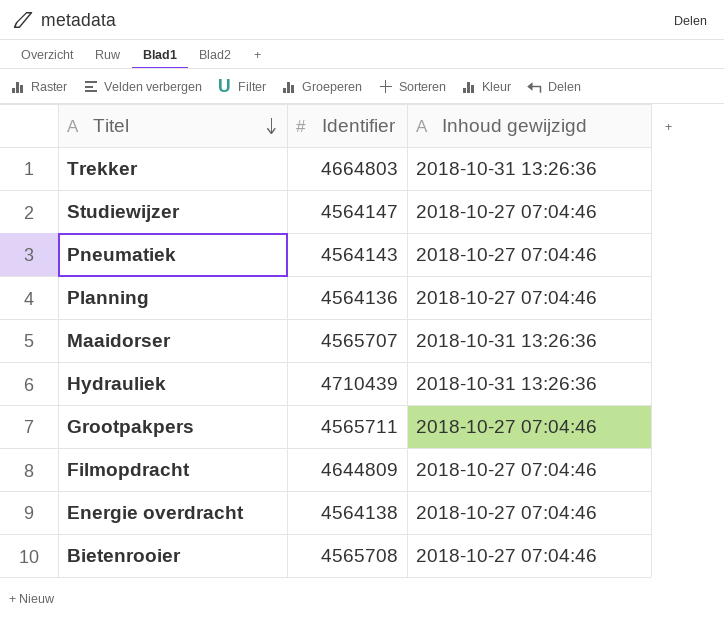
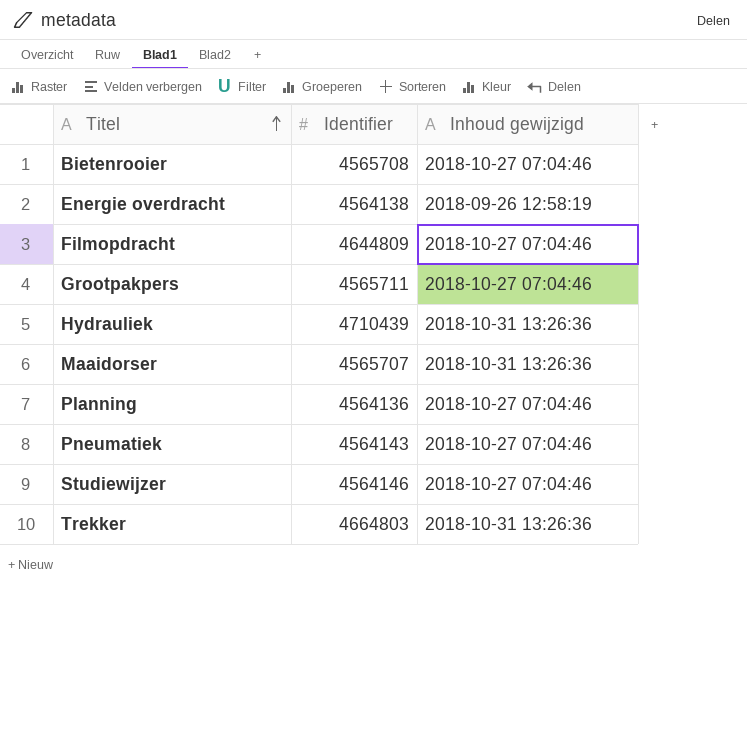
row order: Titel descending -> Titel ascending
Energie overdracht | Inhoud gewijzigd: 2018-10-27 07:04:46 -> 2018-09-26 12:58:19
Studiewijzer | Identifier: 4564147 -> 4564146

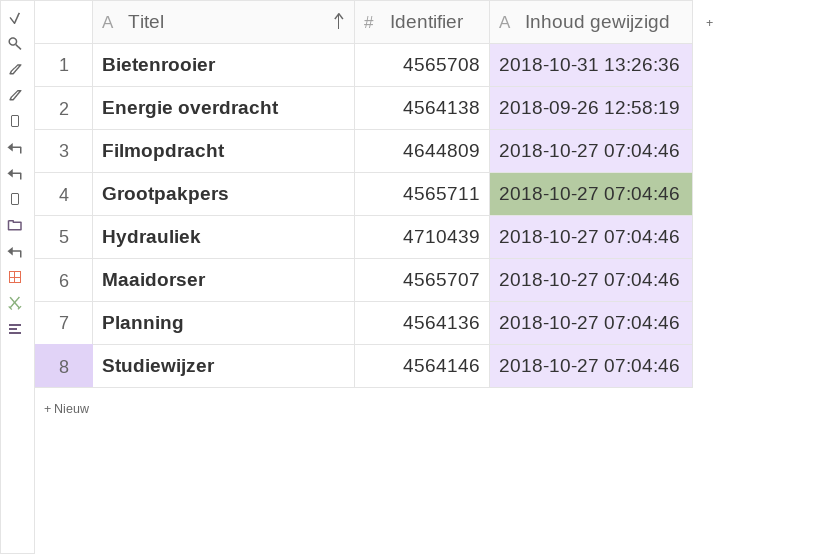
row Pneumatiek: 4564143 | 2018-10-27 07:04:46 -> none
row Trekker: 4664803 | 2018-10-31 13:26:36 -> none
Bietenrooier | Inhoud gewijzigd: 2018-10-27 07:04:46 -> 2018-10-31 13:26:36
Hydrauliek | Inhoud gewijzigd: 2018-10-31 13:26:36 -> 2018-10-27 07:04:46
Maaidorser | Inhoud gewijzigd: 2018-10-31 13:26:36 -> 2018-10-27 07:04:46

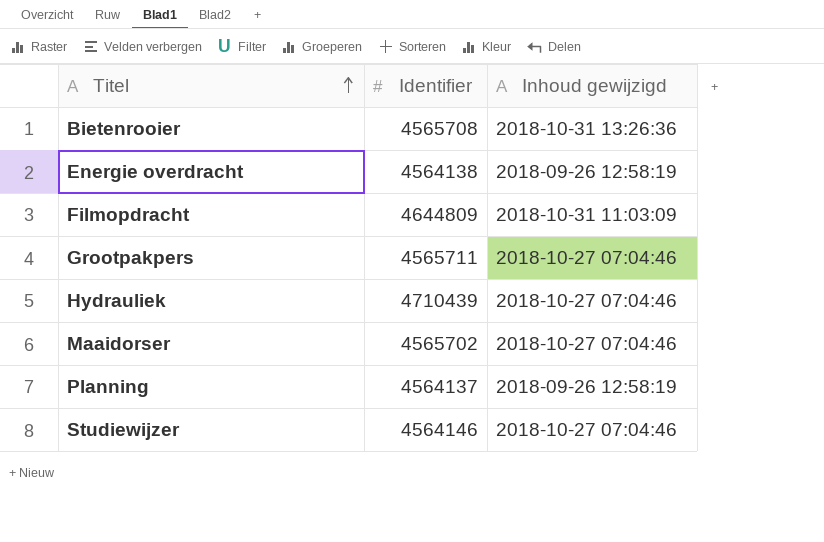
Filmopdracht | Inhoud gewijzigd: 2018-10-27 07:04:46 -> 2018-10-31 11:03:09
Maaidorser | Identifier: 4565707 -> 4565702
Planning | Identifier: 4564136 -> 4564137
Planning | Inhoud gewijzigd: 2018-10-27 07:04:46 -> 2018-09-26 12:58:19

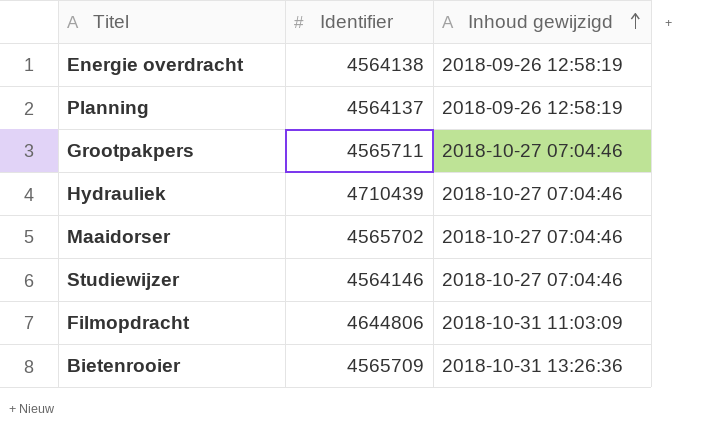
row order: Titel ascending -> Inhoud gewijzigd ascending
Filmopdracht | Identifier: 4644809 -> 4644806
Bietenrooier | Identifier: 4565708 -> 4565709

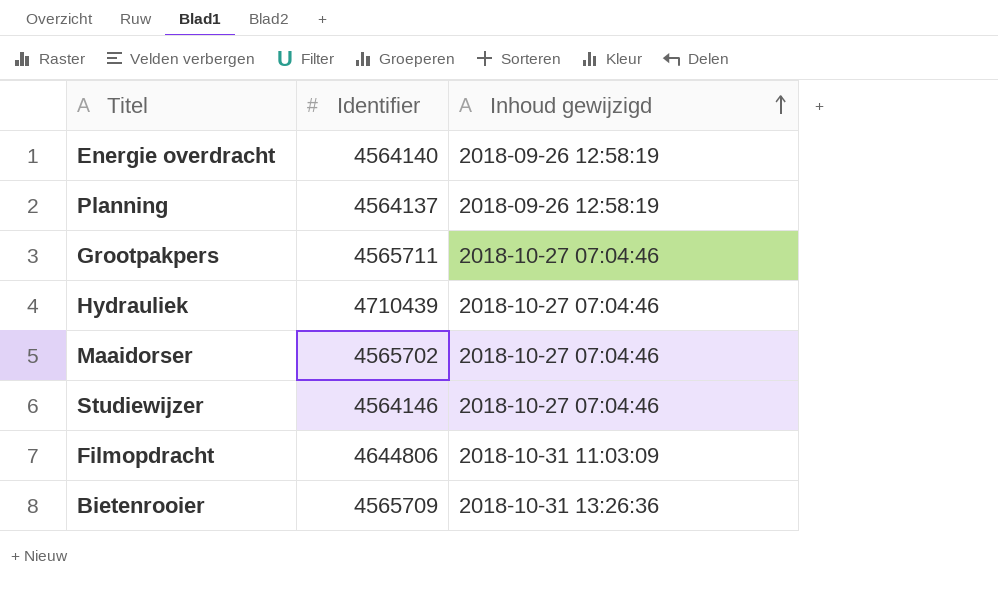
Energie overdracht | Identifier: 4564138 -> 4564140

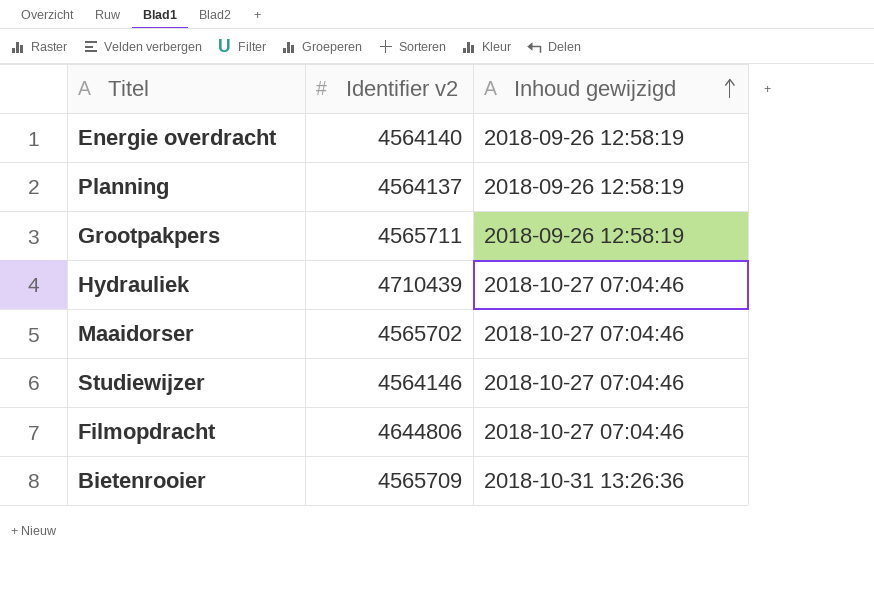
column name: Identifier -> Identifier v2
Grootpakpers | Inhoud gewijzigd: 2018-10-27 07:04:46 -> 2018-09-26 12:58:19
Filmopdracht | Inhoud gewijzigd: 2018-10-31 11:03:09 -> 2018-10-27 07:04:46

